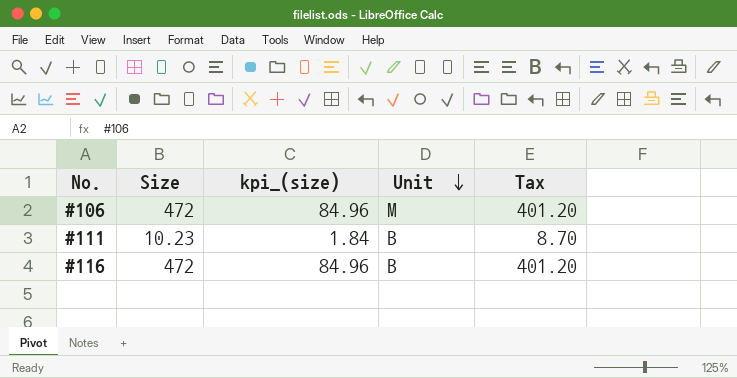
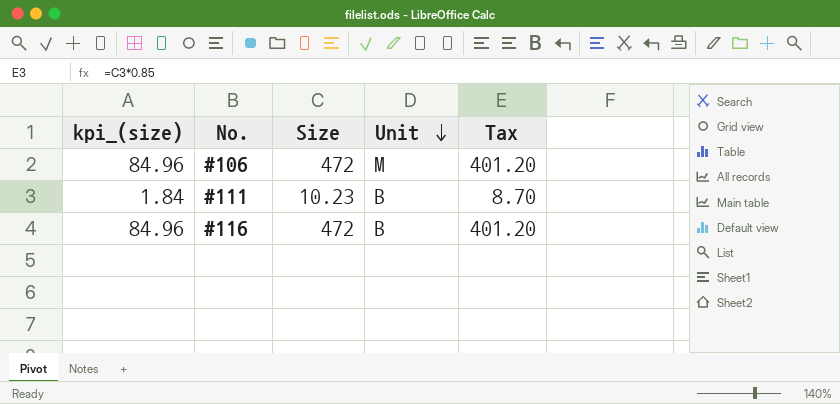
column kpi_(size) | position: 3 -> 1

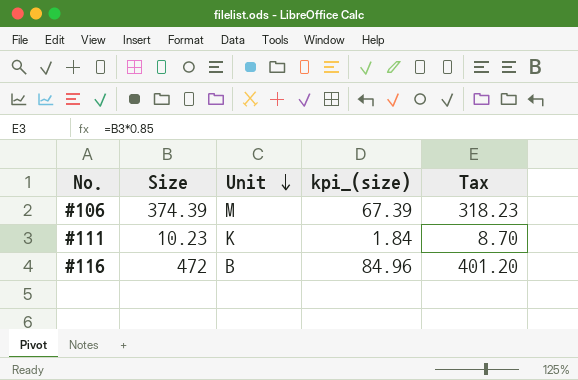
column kpi_(size) | position: 1 -> 4
#106 | Size: 472 -> 374.39
#106 | kpi_(size): 84.96 -> 67.39
#106 | Tax: 401.20 -> 318.23
#111 | Unit: B -> K

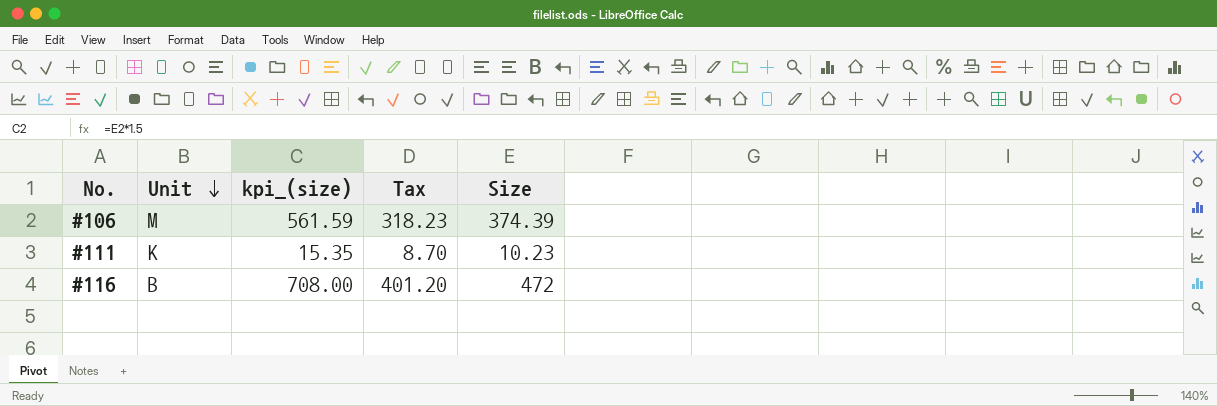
column kpi_(size) | formula: [Size] * 0.18 -> [Size] * 1.5
column Size | position: 2 -> 5

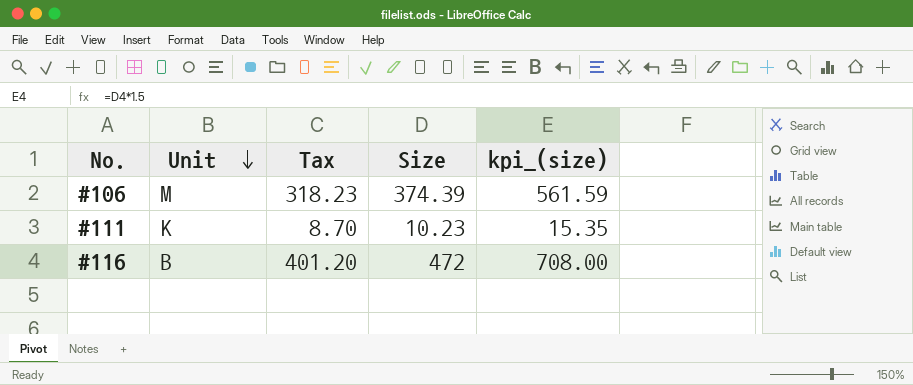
column kpi_(size) | position: 3 -> 5

